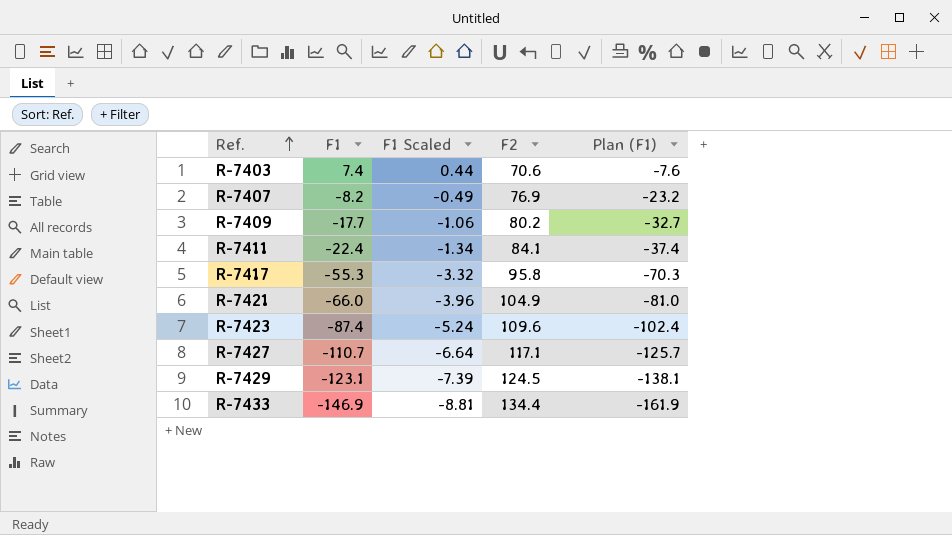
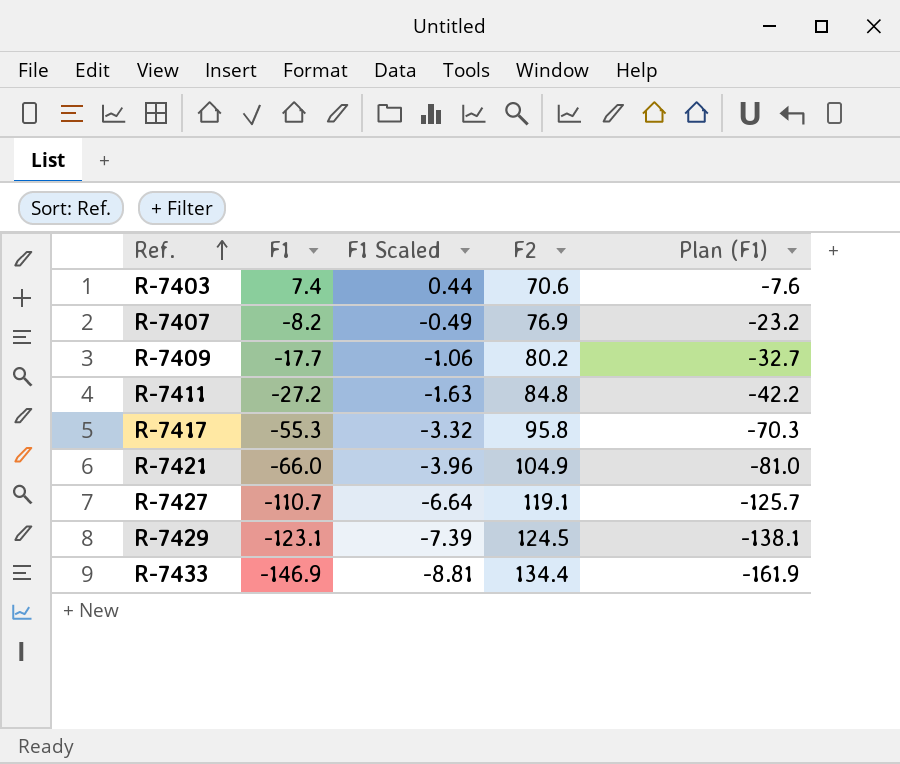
row R-7423: -87.4 | -5.24 | 109.6 | -102.4 -> none
R-7411 | F1: -22.4 -> -27.2
R-7411 | F1 Scaled: -1.34 -> -1.63
R-7411 | F2: 84.1 -> 84.8
R-7411 | Plan (F1): -37.4 -> -42.2
R-7427 | F2: 117.1 -> 119.1

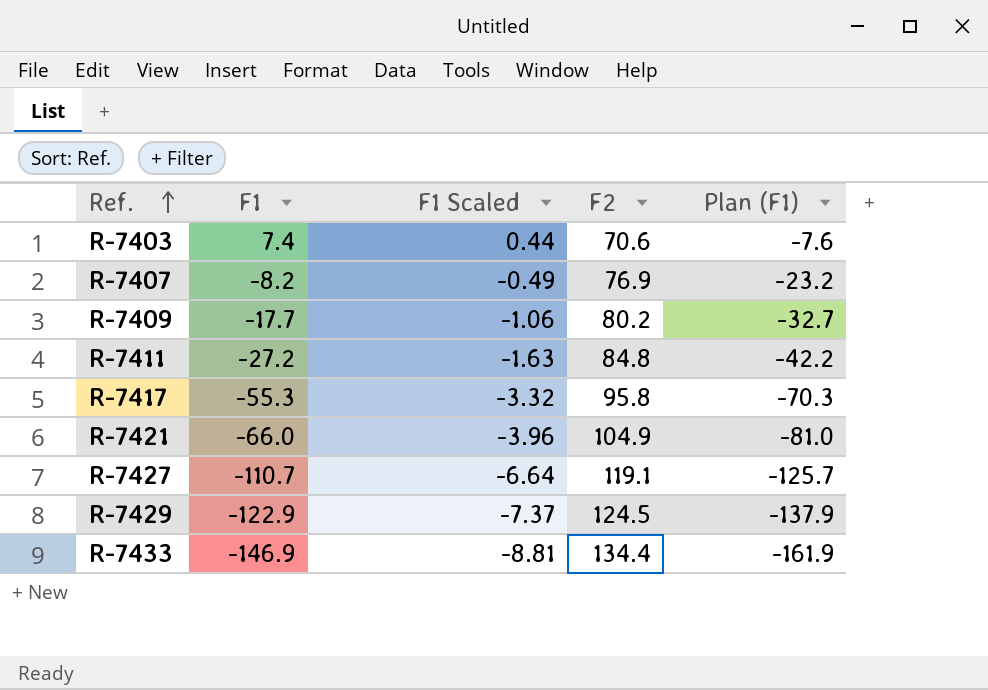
R-7429 | F1: -123.1 -> -122.9
R-7429 | F1 Scaled: -7.39 -> -7.37
R-7429 | Plan (F1): -138.1 -> -137.9

